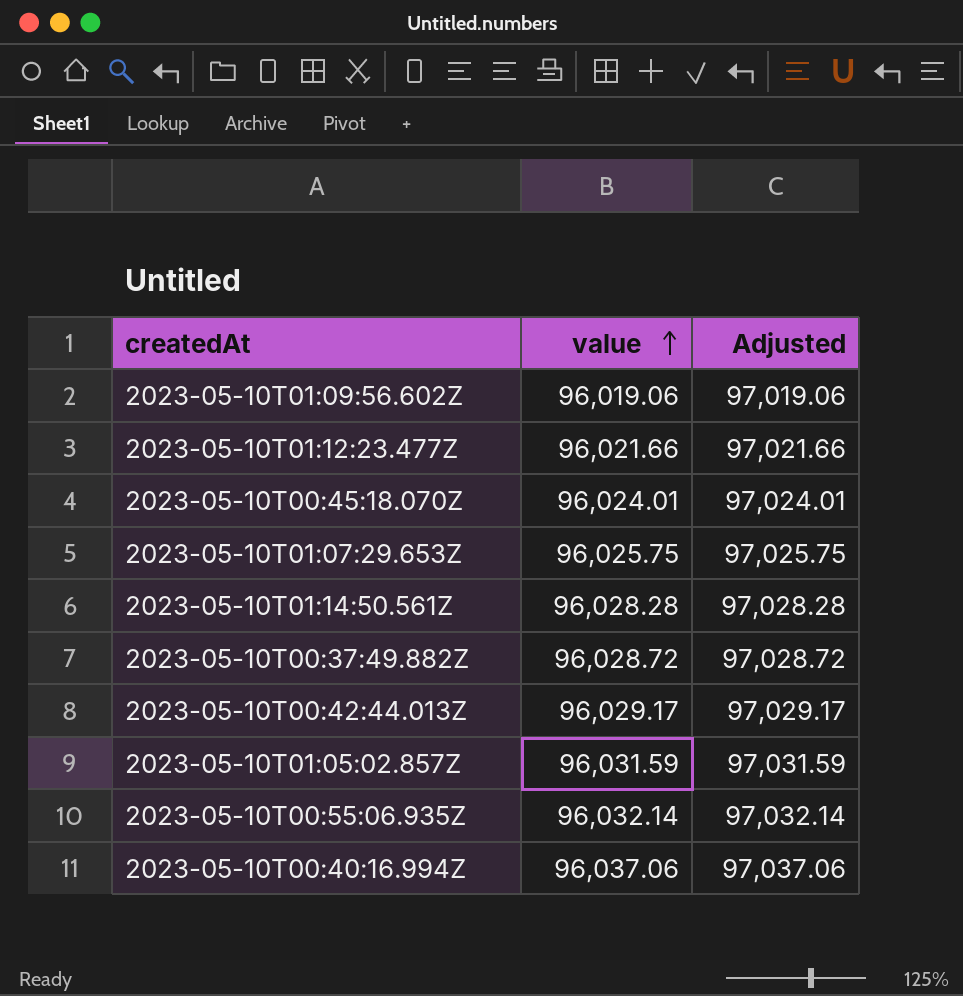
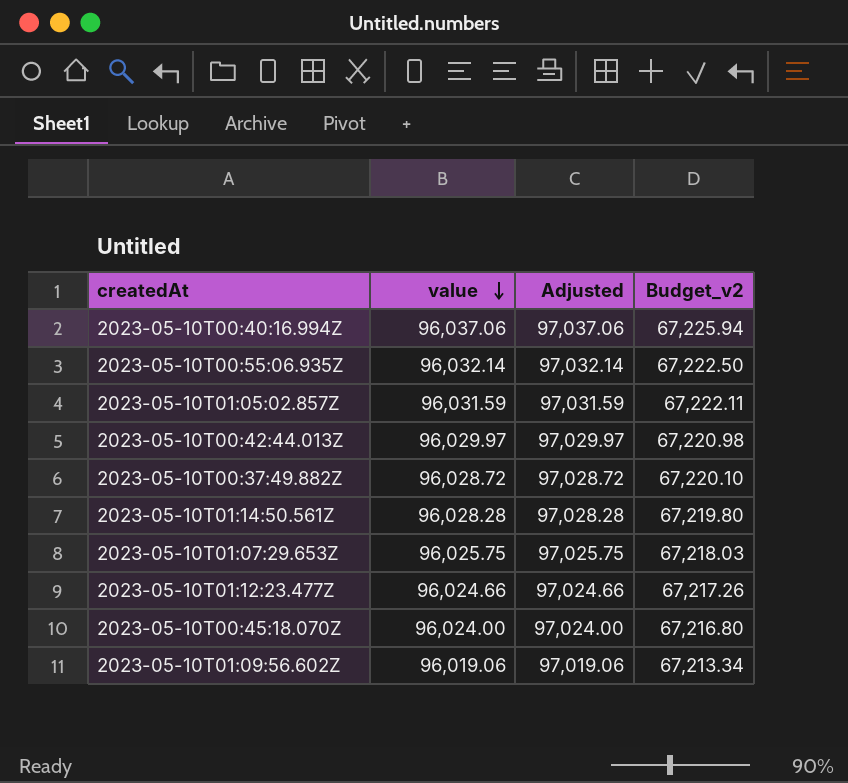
row order: value ascending -> value descending
column Budget_v2 | formula: none -> [value] * 0.7
2023-05-10T00:42:44.013Z | value: 96,029.17 -> 96,029.97
2023-05-10T00:42:44.013Z | Adjusted: 97,029.17 -> 97,029.97
2023-05-10T01:12:23.477Z | value: 96,021.66 -> 96,024.66
2023-05-10T01:12:23.477Z | Adjusted: 97,021.66 -> 97,024.66
2023-05-10T00:45:18.070Z | value: 96,024.01 -> 96,024.00
2023-05-10T00:45:18.070Z | Adjusted: 97,024.01 -> 97,024.00

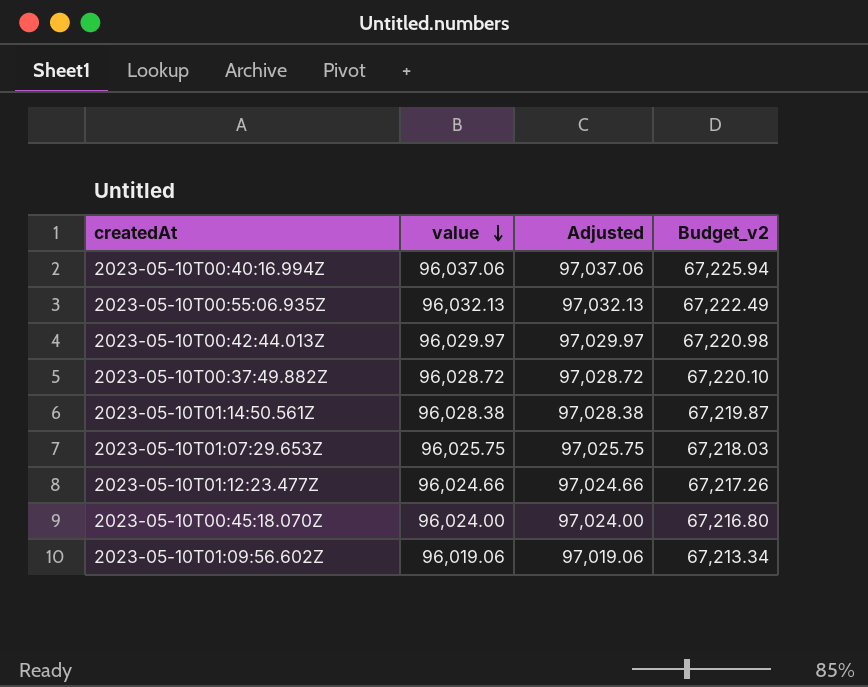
row 2023-05-10T01:05:02.857Z: 96,031.59 | 97,031.59 | 67,222.11 -> none
2023-05-10T00:55:06.935Z | value: 96,032.14 -> 96,032.13
2023-05-10T00:55:06.935Z | Adjusted: 97,032.14 -> 97,032.13
2023-05-10T00:55:06.935Z | Budget_v2: 67,222.50 -> 67,222.49
2023-05-10T01:14:50.561Z | value: 96,028.28 -> 96,028.38
2023-05-10T01:14:50.561Z | Adjusted: 97,028.28 -> 97,028.38
2023-05-10T01:14:50.561Z | Budget_v2: 67,219.80 -> 67,219.87

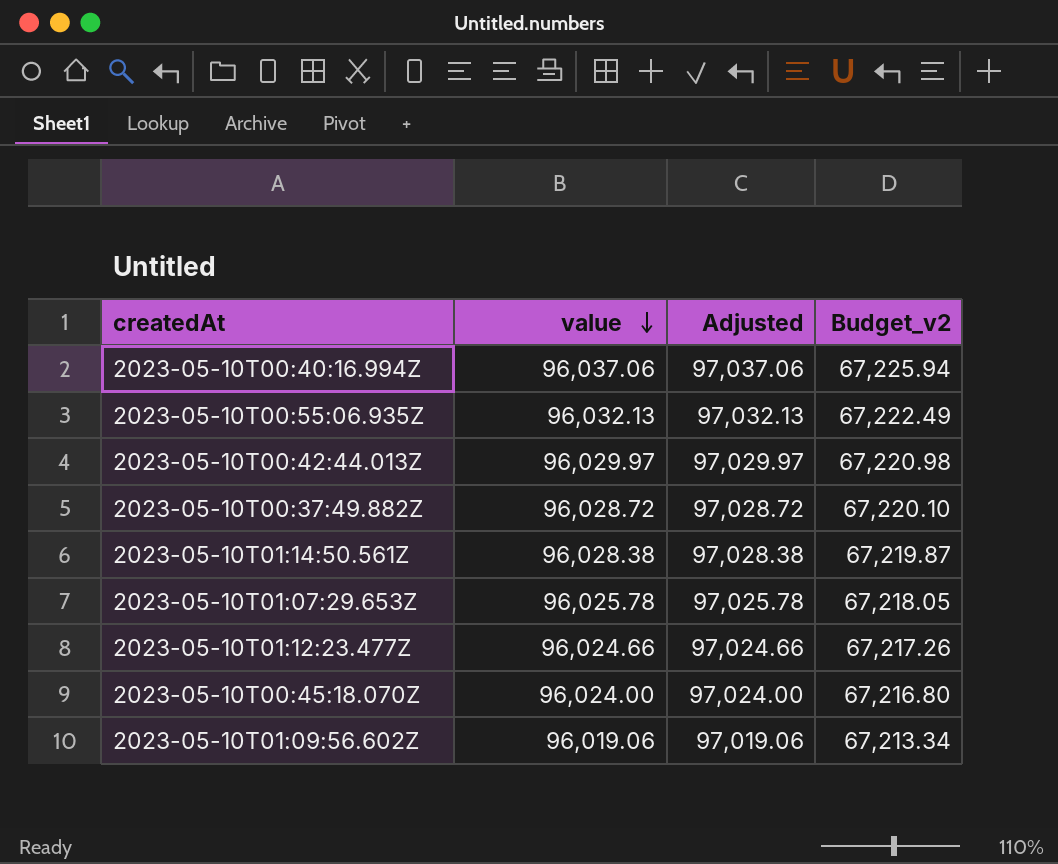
2023-05-10T01:07:29.653Z | value: 96,025.75 -> 96,025.78
2023-05-10T01:07:29.653Z | Adjusted: 97,025.75 -> 97,025.78
2023-05-10T01:07:29.653Z | Budget_v2: 67,218.03 -> 67,218.05

